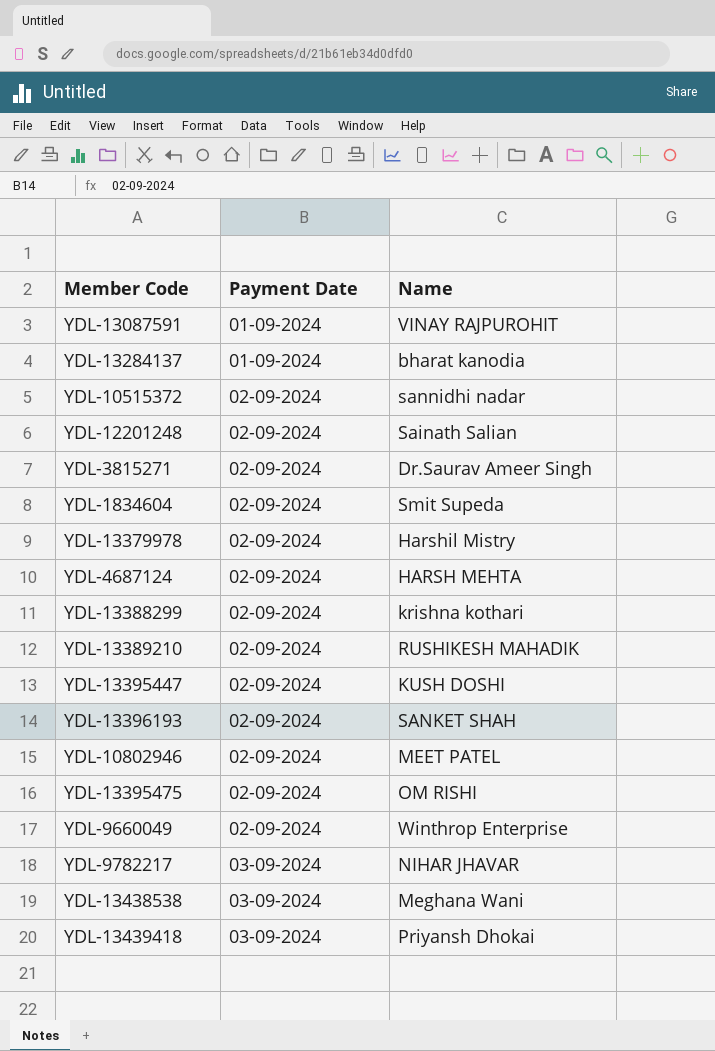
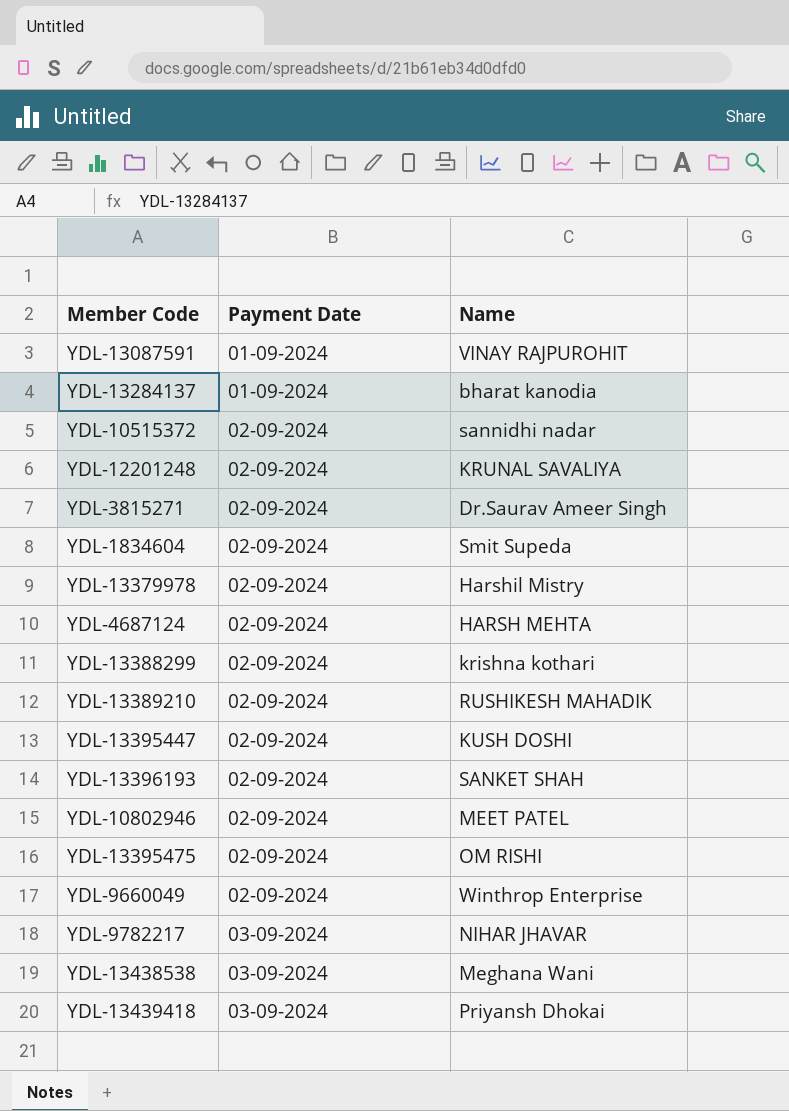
YDL-12201248 | Name: Sainath Salian -> KRUNAL SAVALIYA

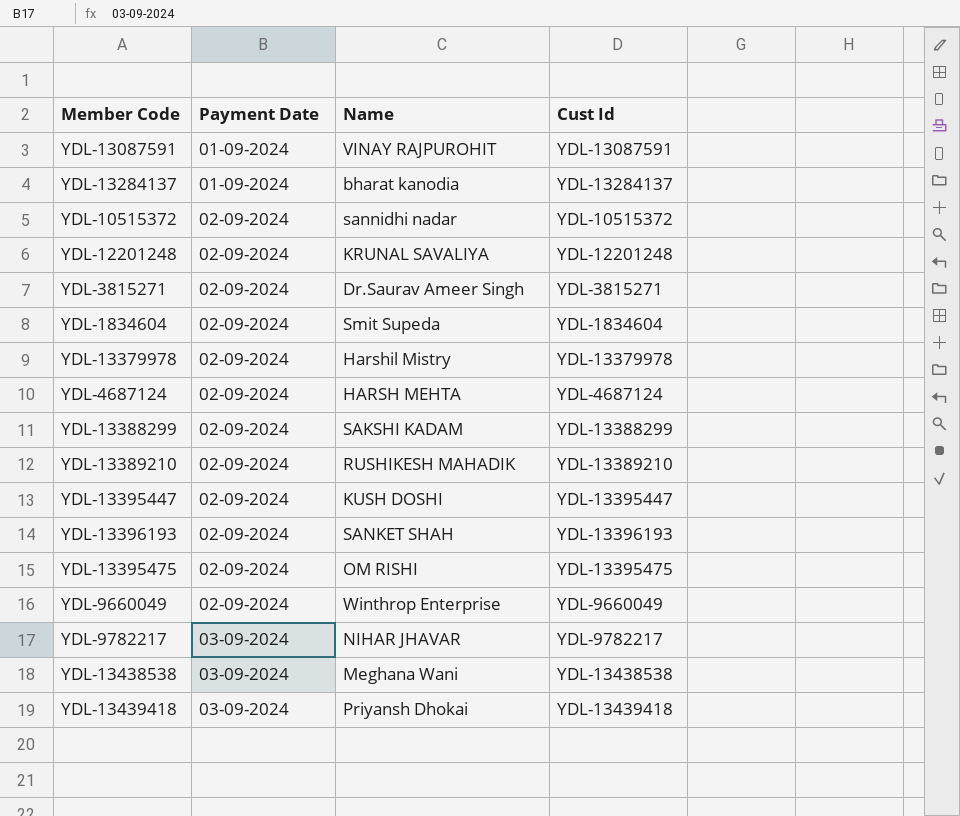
column Cust Id | position: none -> 4
row YDL-10802946: 02-09-2024 | MEET PATEL -> none
YDL-13388299 | Name: krishna kothari -> SAKSHI KADAM

